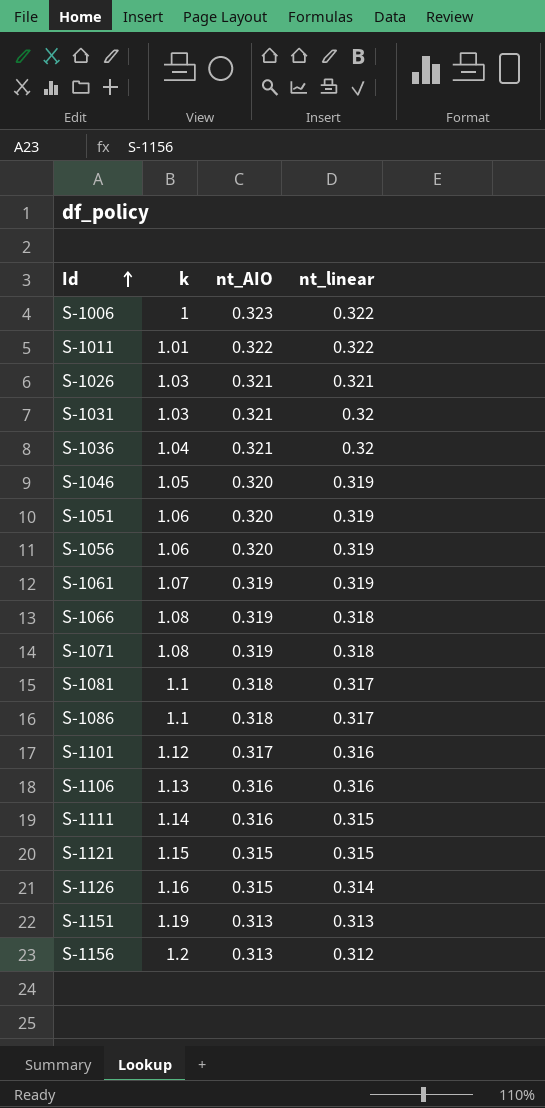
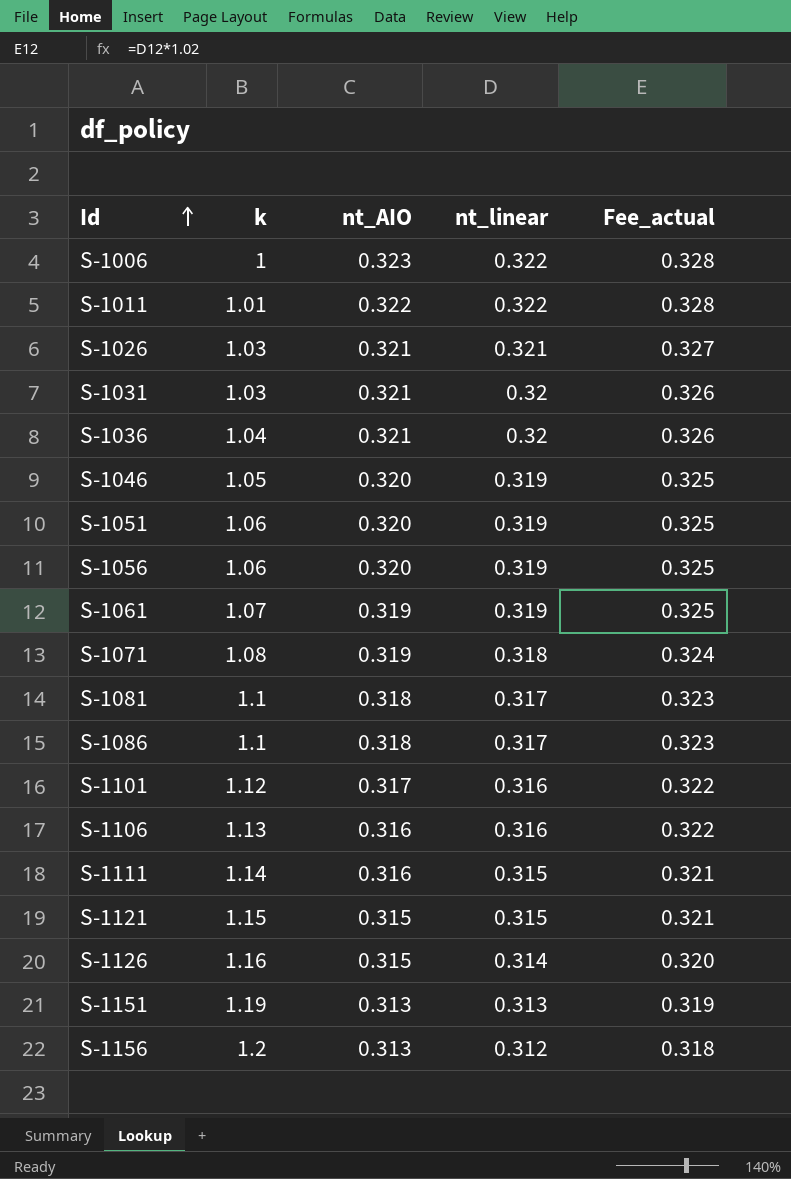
column Fee_actual | formula: none -> [nt_linear] * 1.02
row S-1066: 1.08 | 0.319 | 0.318 -> none

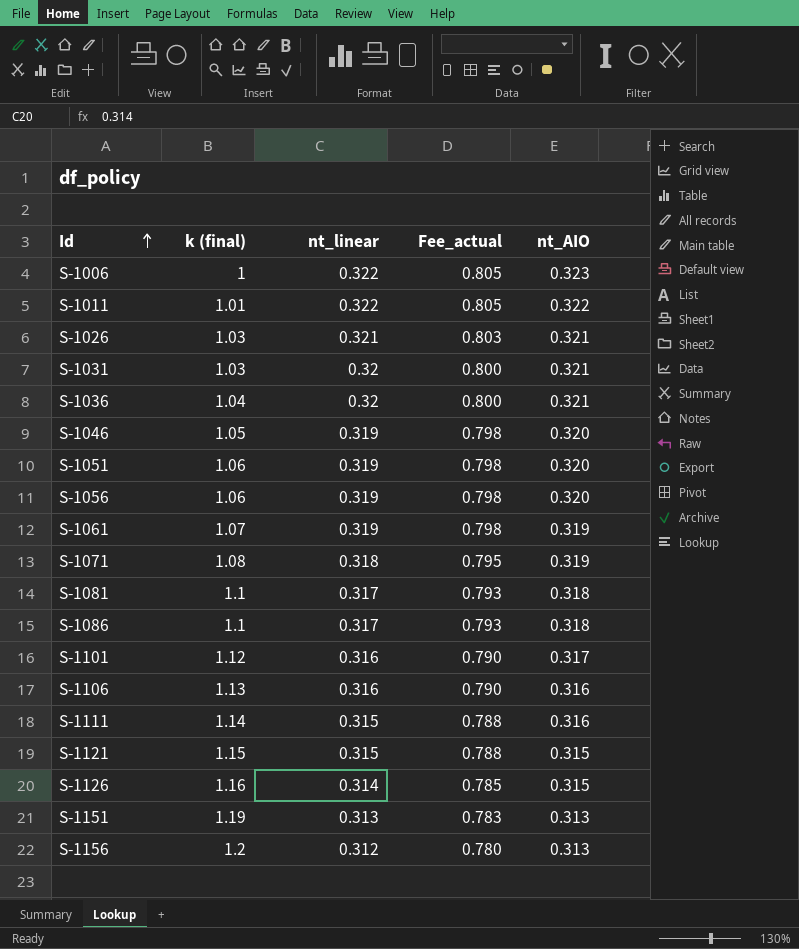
column name: k -> k (final)
column Fee_actual | formula: [nt_linear] * 1.02 -> [nt_linear] * 2.5
column nt_AIO | position: 3 -> 5

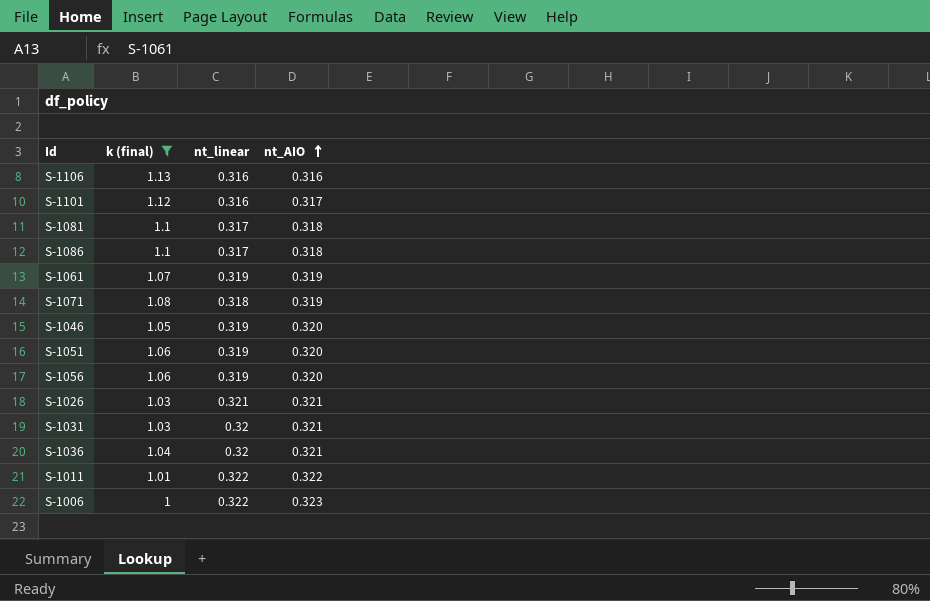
filter: none -> k (final) <= 1.13
row order: Id ascending -> nt_AIO ascending
column Fee_actual | formula: [nt_linear] * 2.5 -> none

